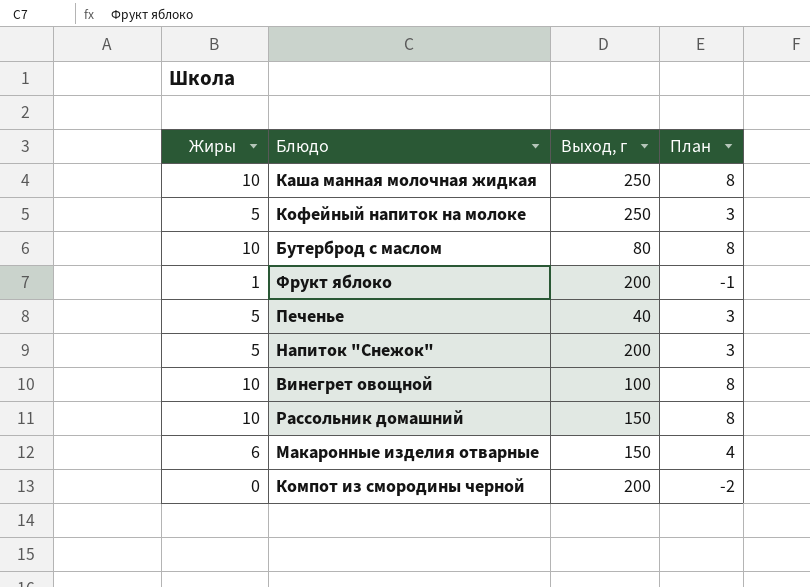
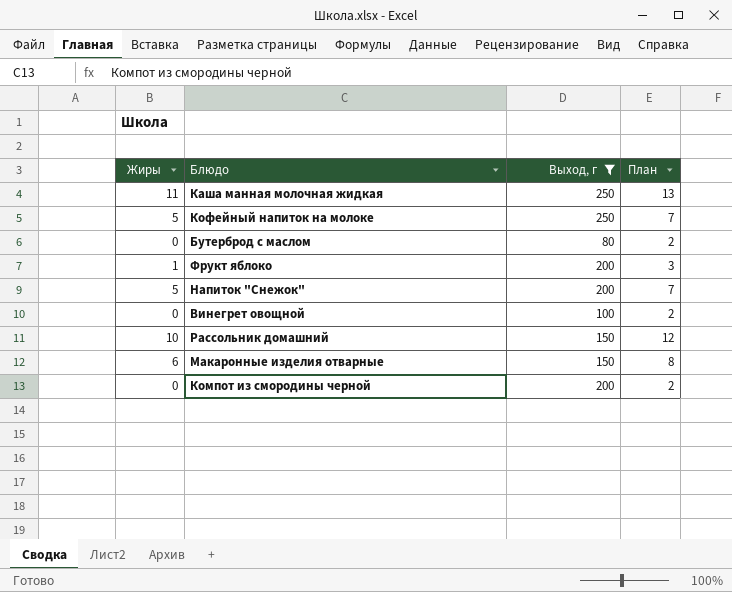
filter: none -> Выход, г != 40
column План | formula: [Жиры] - 2 -> [Жиры] + 2
Каша манная молочная жидкая | Жиры: 10 -> 11
Бутерброд с маслом | Жиры: 10 -> 0
Винегрет овощной | Жиры: 10 -> 0

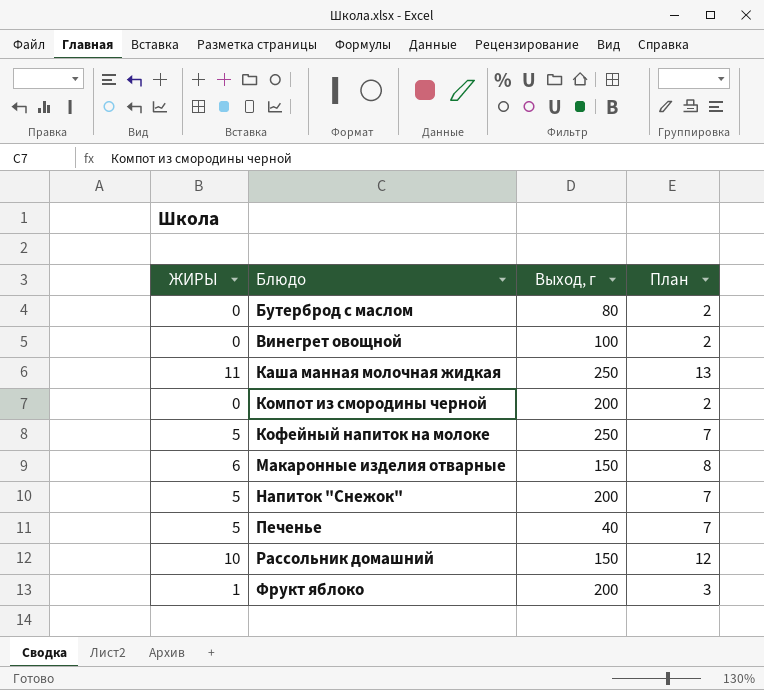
filter: Выход, г != 40 -> none
row order: none -> Блюдо ascending
column name: Жиры -> ЖИРЫ

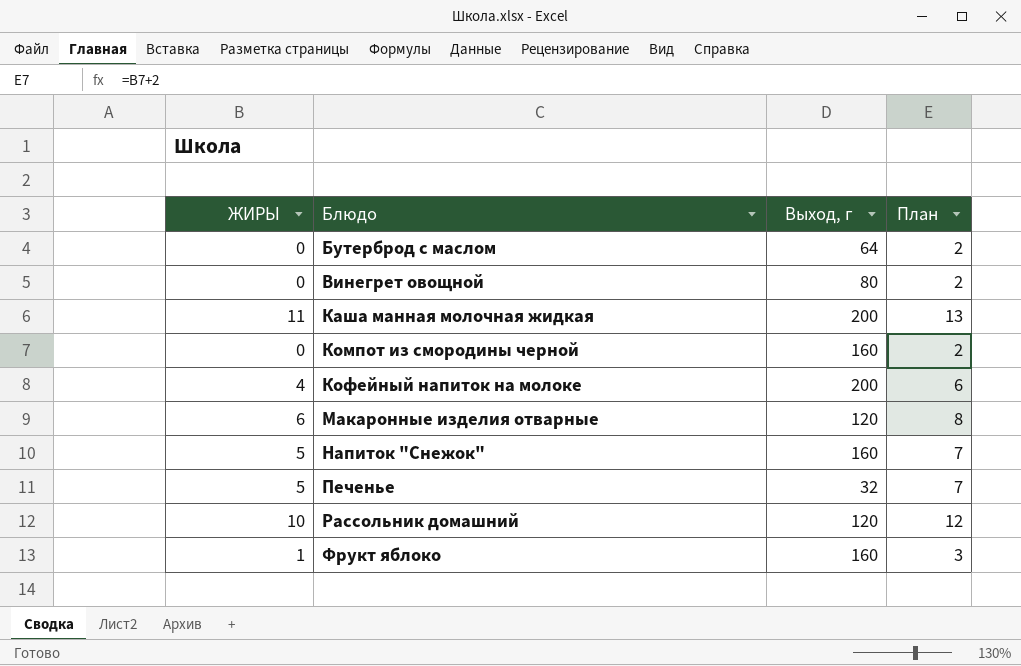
Бутерброд с маслом | Выход, г: 80 -> 64
Винегрет овощной | Выход, г: 100 -> 80
Каша манная молочная жидкая | Выход, г: 250 -> 200
Компот из смородины черной | Выход, г: 200 -> 160
Кофейный напиток на молоке | ЖИРЫ: 5 -> 4
Кофейный напиток на молоке | Выход, г: 250 -> 200
Кофейный напиток на молоке | План: 7 -> 6
Макаронные изделия отварные | Выход, г: 150 -> 120
Напиток "Снежок" | Выход, г: 200 -> 160
Печенье | Выход, г: 40 -> 32
Рассольник домашний | Выход, г: 150 -> 120
Фрукт яблоко | Выход, г: 200 -> 160

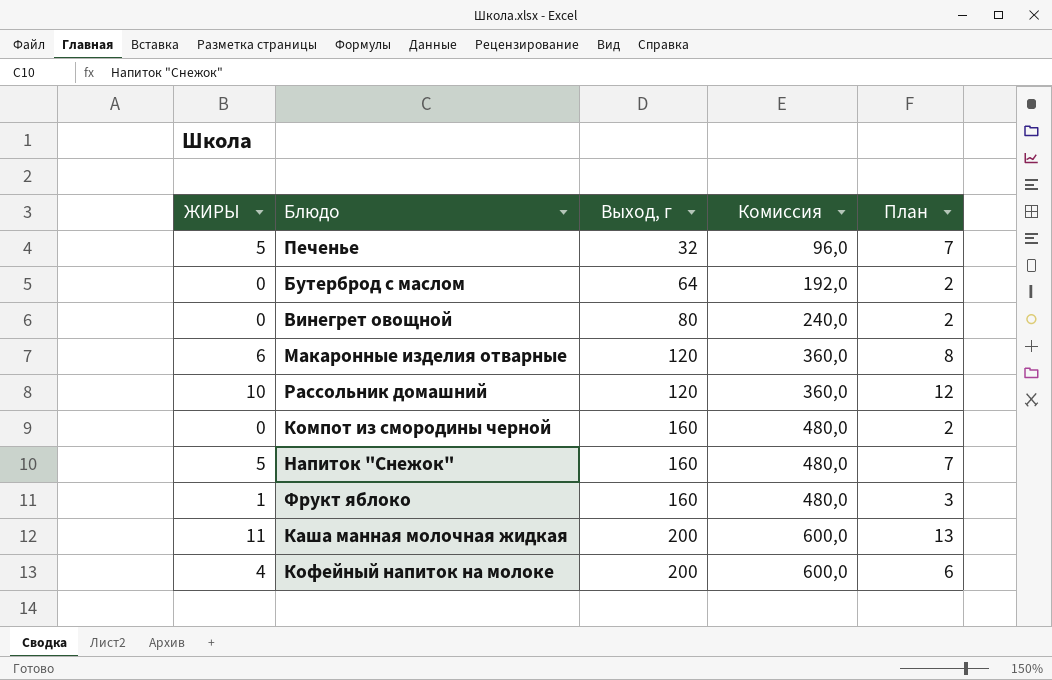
row order: Блюдо ascending -> Выход, г ascending
column Комиссия | formula: none -> [Выход, г] * 3

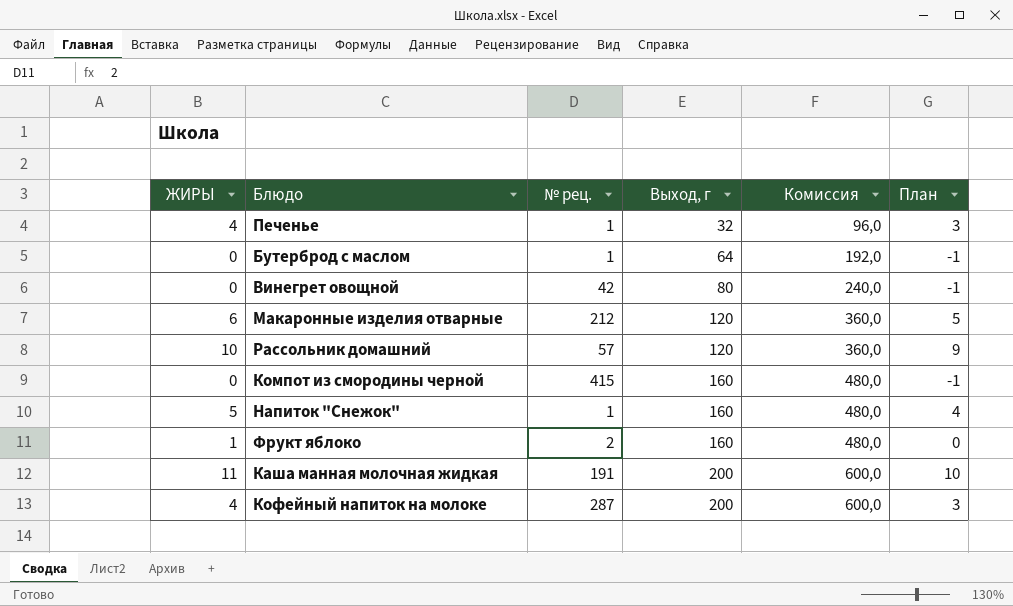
column № рец. | position: none -> 3
column План | formula: [ЖИРЫ] + 2 -> [ЖИРЫ] - 1
Печенье | ЖИРЫ: 5 -> 4

